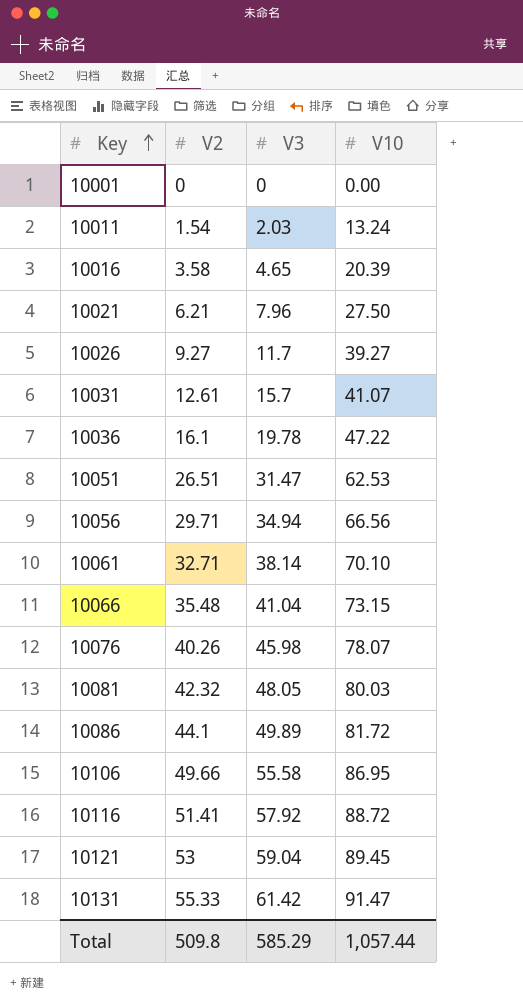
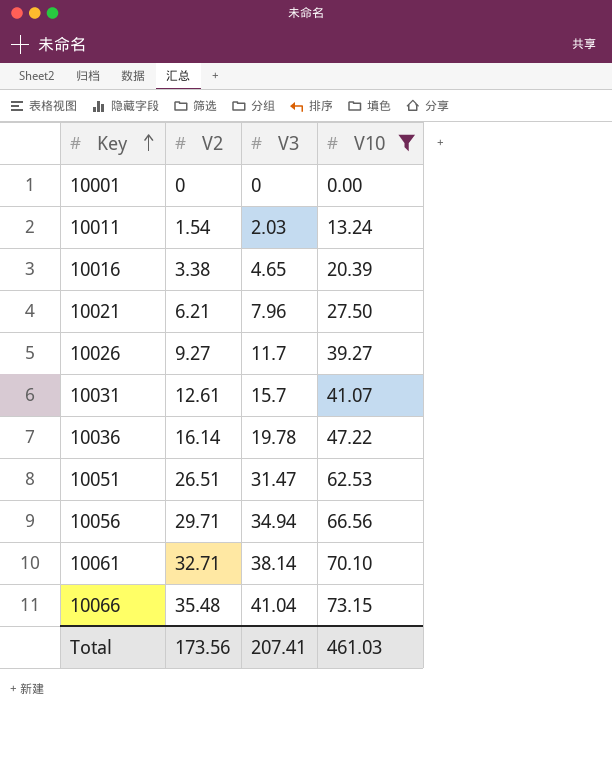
filter: none -> V10 <= 73.15
10016 | V2: 3.58 -> 3.38
10036 | V2: 16.1 -> 16.14
Total | V2: 509.8 -> 173.56
Total | V3: 585.29 -> 207.41
Total | V10: 1,057.44 -> 461.03

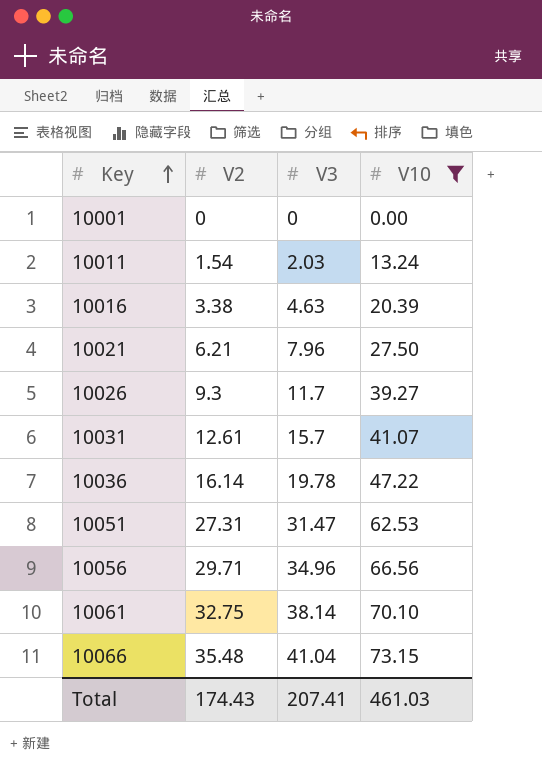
10016 | V3: 4.65 -> 4.63
10026 | V2: 9.27 -> 9.3
10051 | V2: 26.51 -> 27.31
10056 | V3: 34.94 -> 34.96
10061 | V2: 32.71 -> 32.75
Total | V2: 173.56 -> 174.43

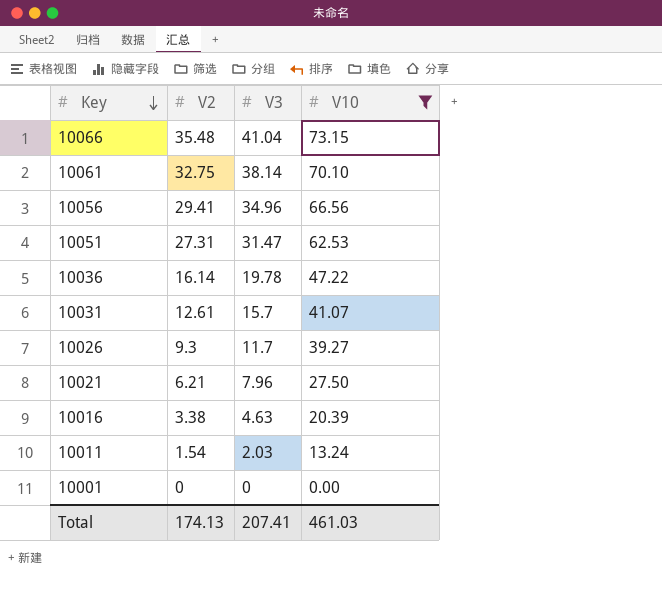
row order: Key ascending -> Key descending
10056 | V2: 29.71 -> 29.41
Total | V2: 174.43 -> 174.13

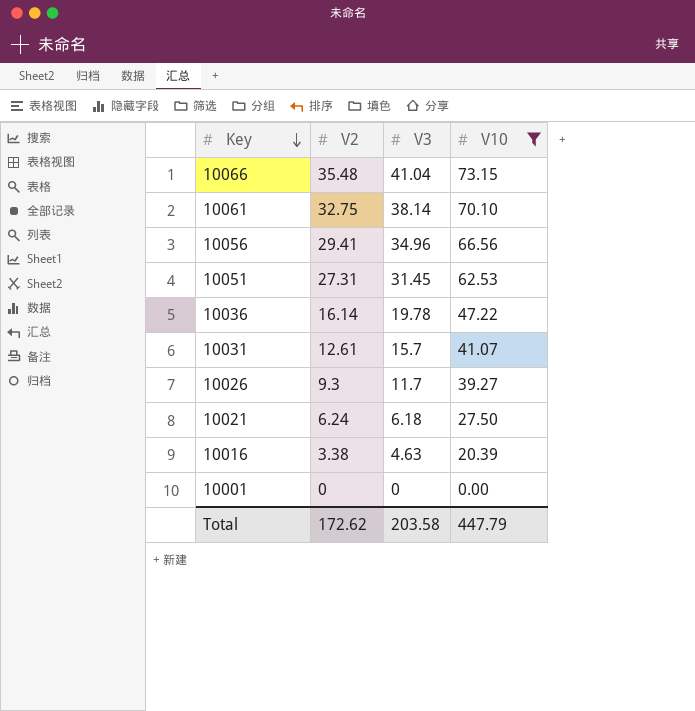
row 10011: 1.54 | 2.03 | 13.24 -> none
10051 | V3: 31.47 -> 31.45
10021 | V2: 6.21 -> 6.24
10021 | V3: 7.96 -> 6.18
Total | V2: 174.13 -> 172.62
Total | V3: 207.41 -> 203.58
Total | V10: 461.03 -> 447.79

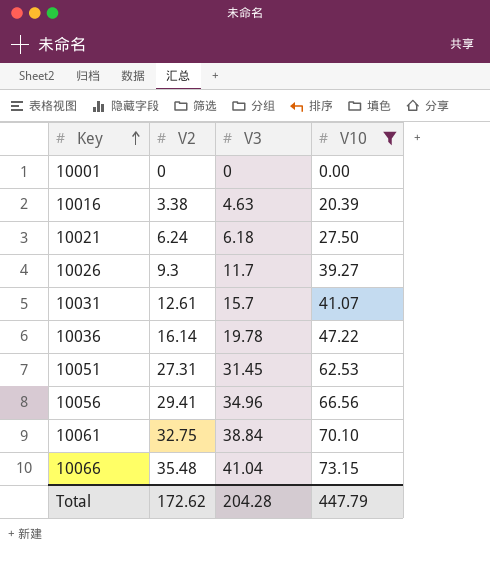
row order: Key descending -> Key ascending
10061 | V3: 38.14 -> 38.84
Total | V3: 203.58 -> 204.28

